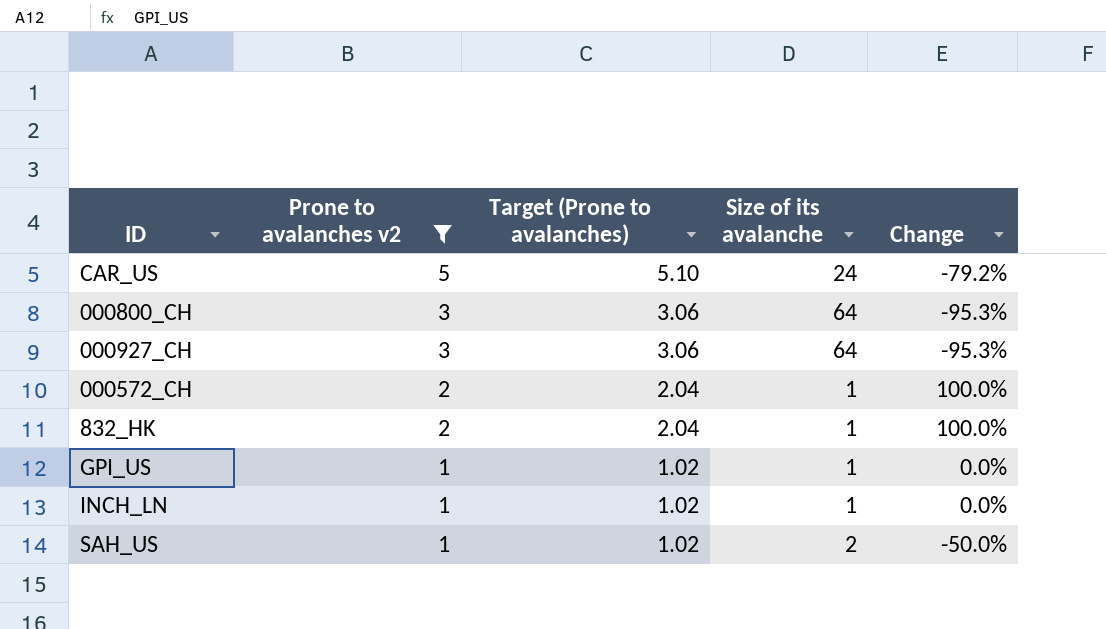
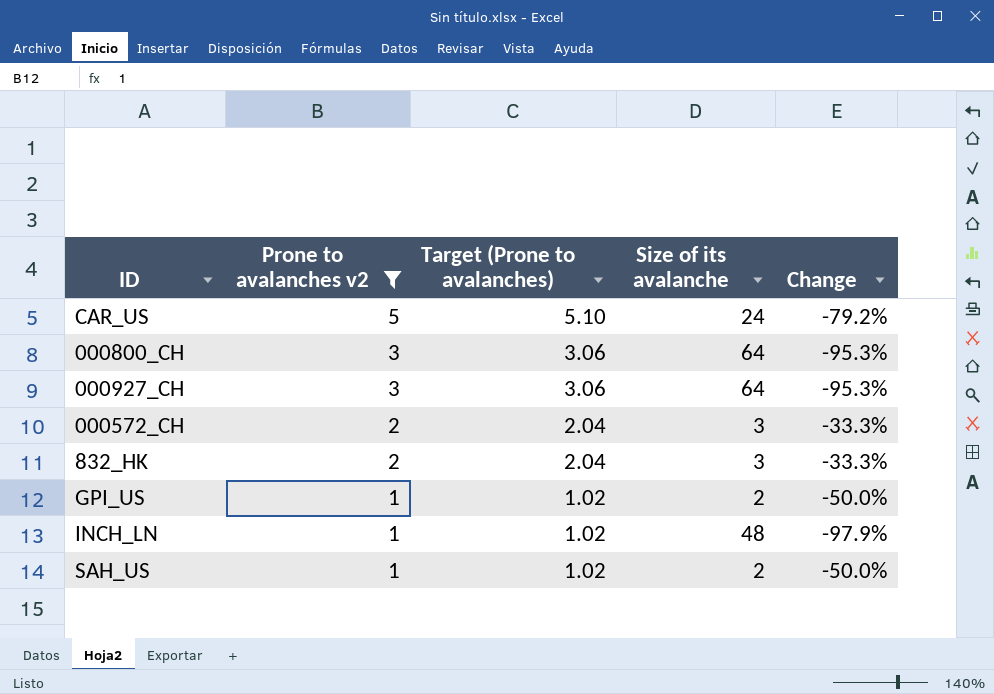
000572_CH | Size of its avalanche: 1 -> 3
000572_CH | Change: 100.0% -> -33.3%
832_HK | Size of its avalanche: 1 -> 3
832_HK | Change: 100.0% -> -33.3%
GPI_US | Size of its avalanche: 1 -> 2
GPI_US | Change: 0.0% -> -50.0%
INCH_LN | Size of its avalanche: 1 -> 48
INCH_LN | Change: 0.0% -> -97.9%

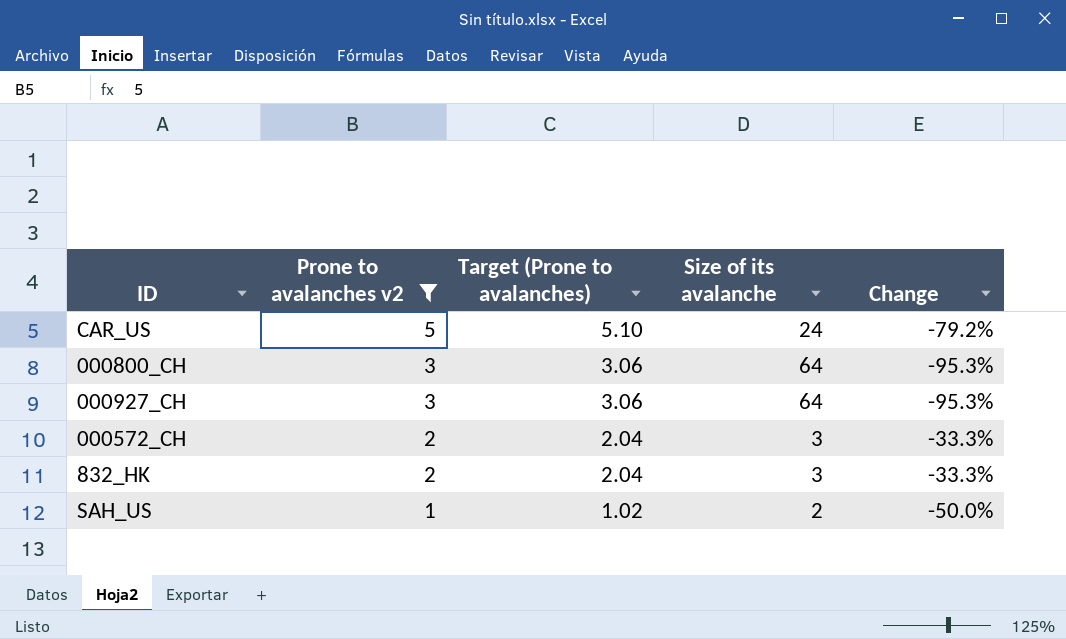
row GPI_US: 1 | 1.02 | 2 | -50.0% -> none
row INCH_LN: 1 | 1.02 | 48 | -97.9% -> none

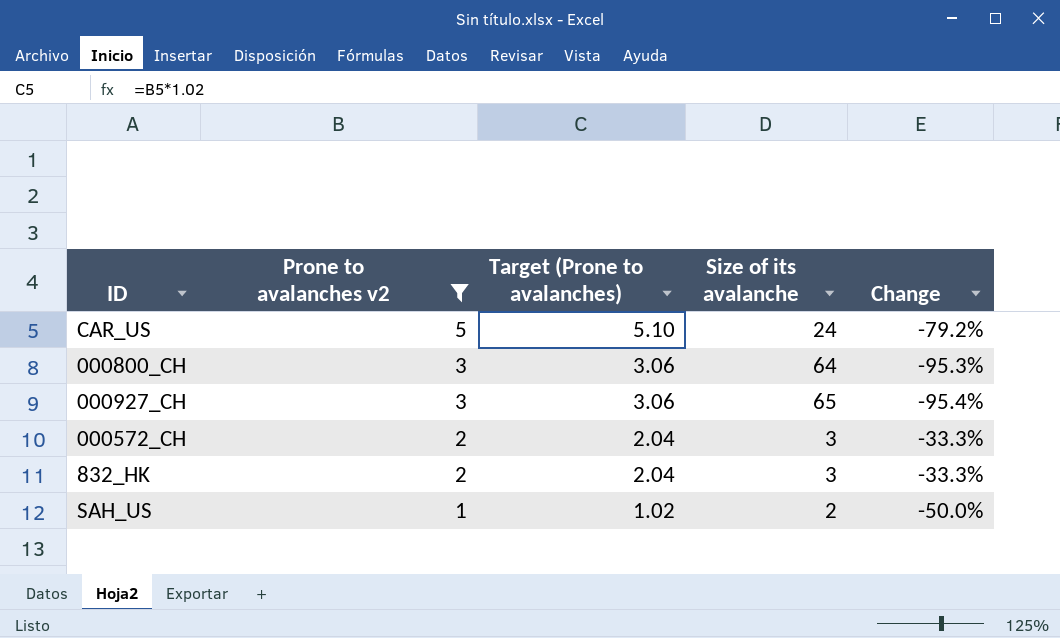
000927_CH | Size of its avalanche: 64 -> 65
000927_CH | Change: -95.3% -> -95.4%

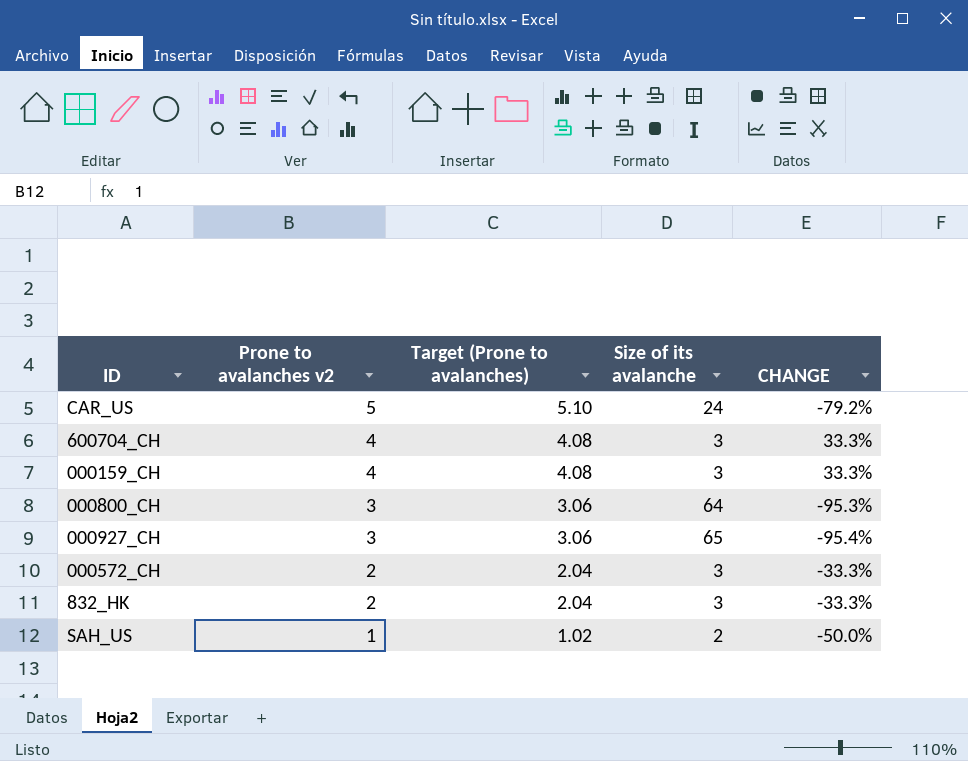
filter: Prone to avalanches v2 != 4 -> none
column name: Change -> CHANGE

